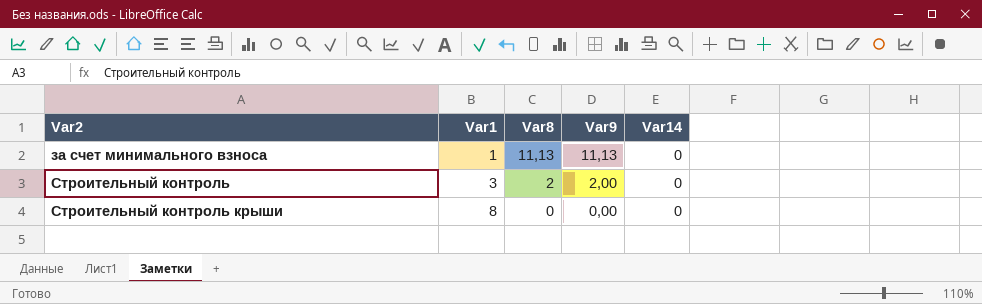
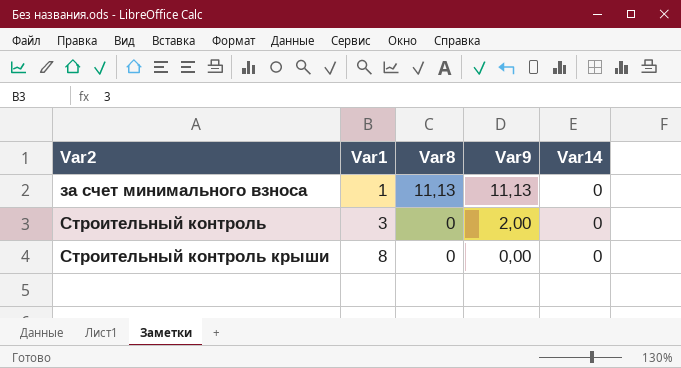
Строительный контроль | Var8: 2 -> 0

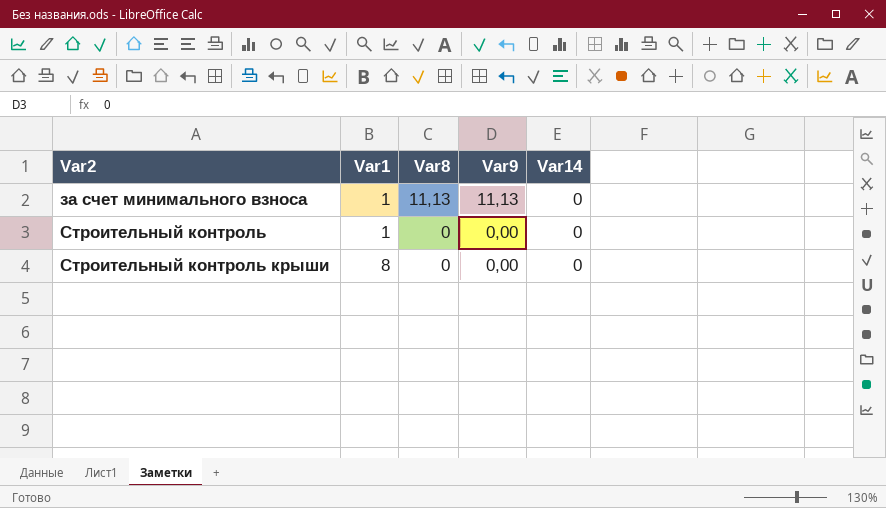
Строительный контроль | Var1: 3 -> 1
Строительный контроль | Var9: 2,00 -> 0,00

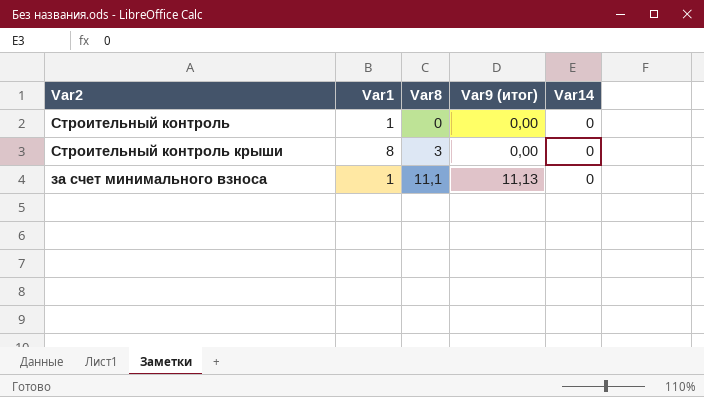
row order: Var2 ascending -> Var8 ascending
column name: Var9 -> Var9 (итог)
Строительный контроль крыши | Var8: 0 -> 3
за счет минимального взноса | Var8: 11,13 -> 11,1

